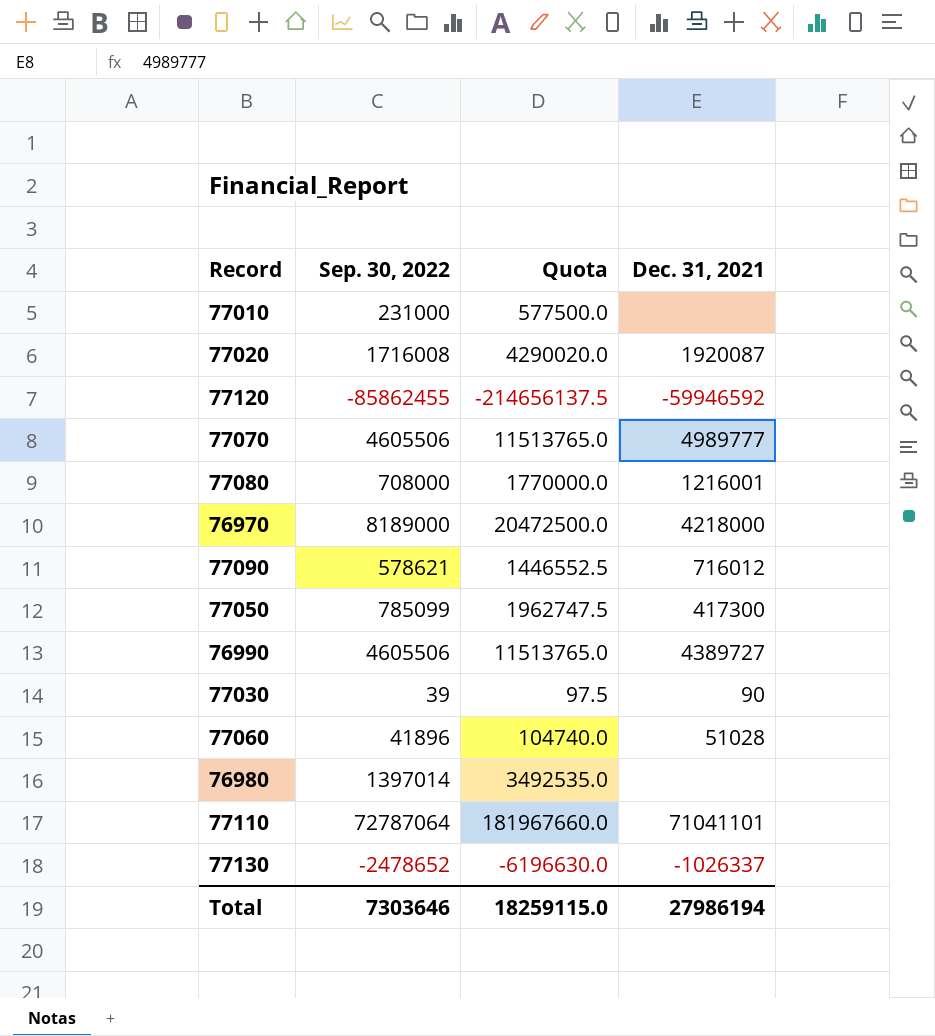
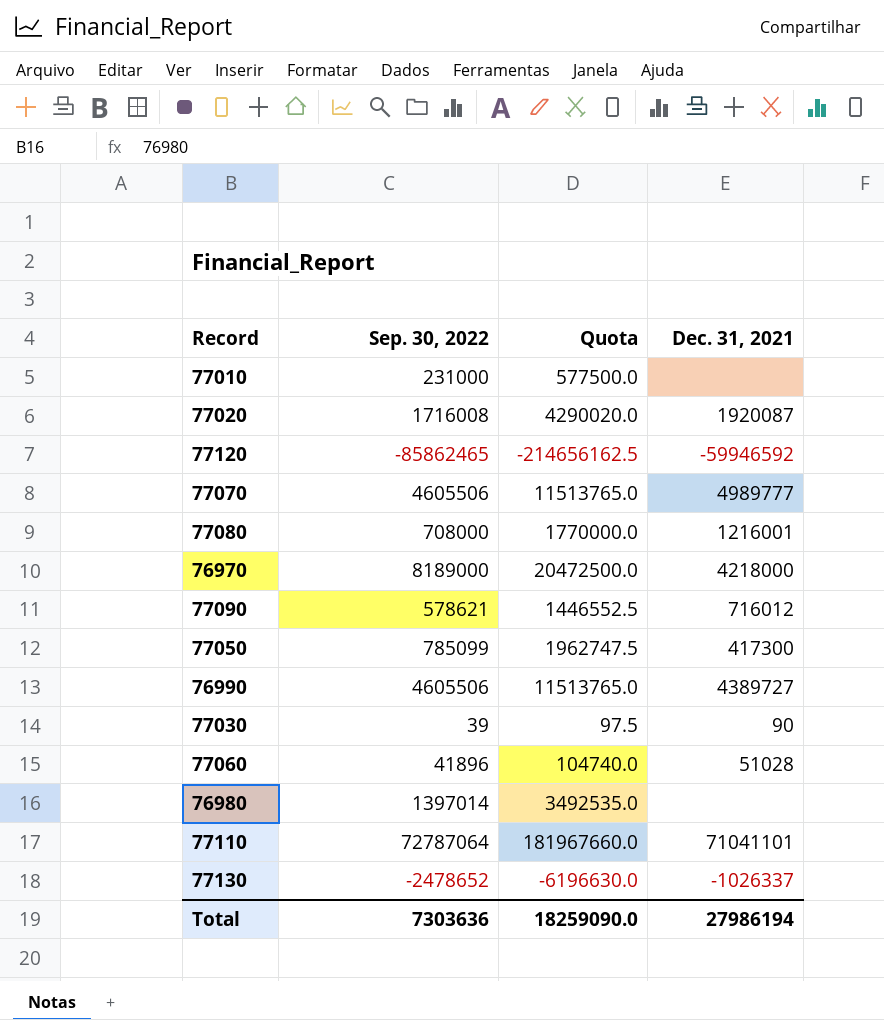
77120 | Sep. 30, 2022: -85862455 -> -85862465
77120 | Quota: -214656137.5 -> -214656162.5
Total | Sep. 30, 2022: 7303646 -> 7303636
Total | Quota: 18259115.0 -> 18259090.0

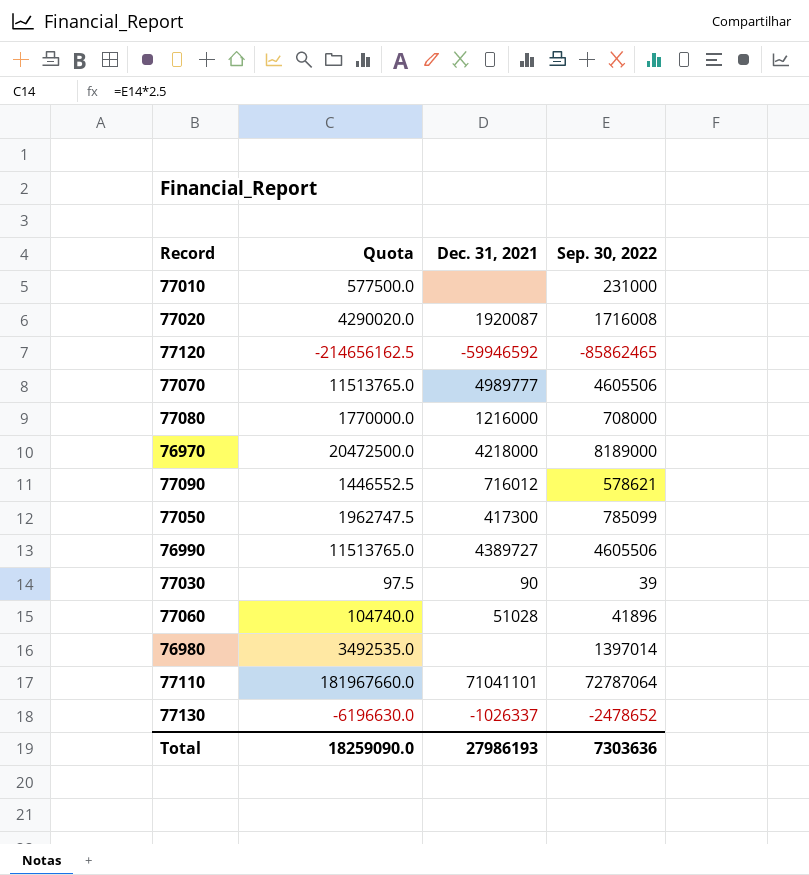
column Sep. 30, 2022 | position: 2 -> 4
77080 | Dec. 31, 2021: 1216001 -> 1216000
Total | Dec. 31, 2021: 27986194 -> 27986193

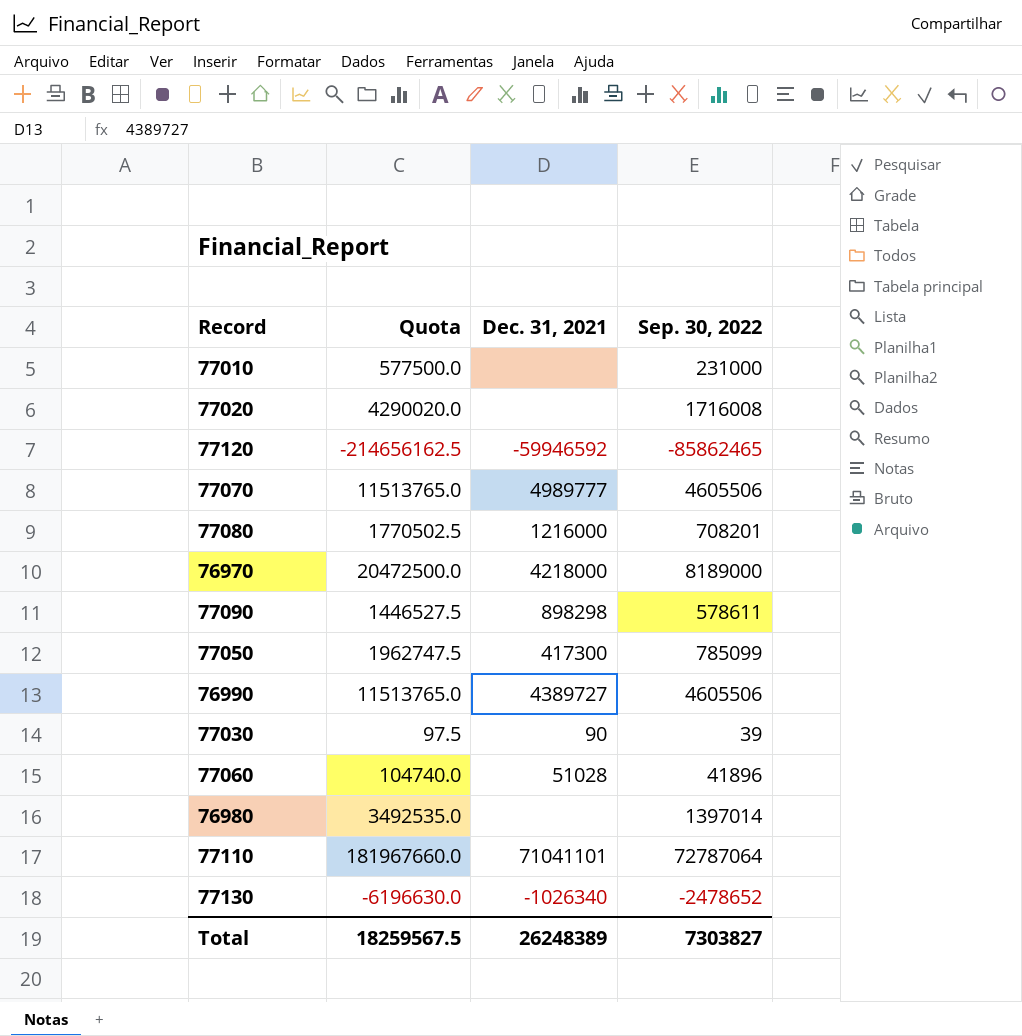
77020 | Dec. 31, 2021: 1920087 -> none
77080 | Quota: 1770000.0 -> 1770502.5
77080 | Sep. 30, 2022: 708000 -> 708201
77090 | Quota: 1446552.5 -> 1446527.5
77090 | Dec. 31, 2021: 716012 -> 898298
77090 | Sep. 30, 2022: 578621 -> 578611
77130 | Dec. 31, 2021: -1026337 -> -1026340
Total | Quota: 18259090.0 -> 18259567.5
Total | Dec. 31, 2021: 27986193 -> 26248389
Total | Sep. 30, 2022: 7303636 -> 7303827

